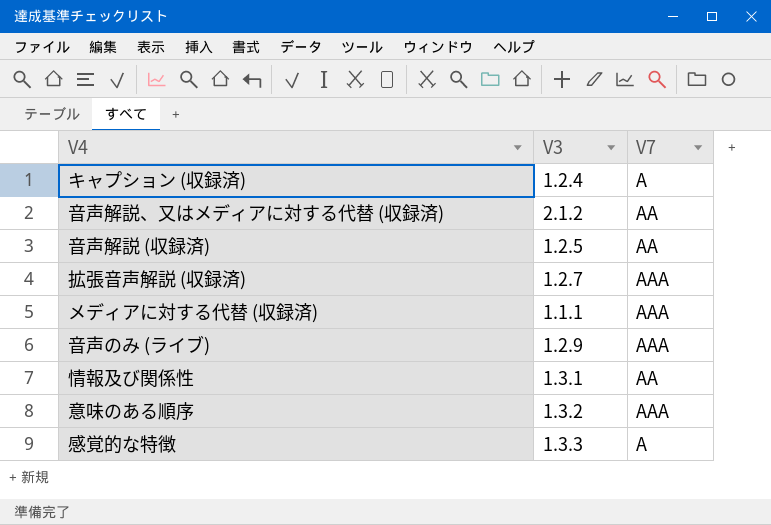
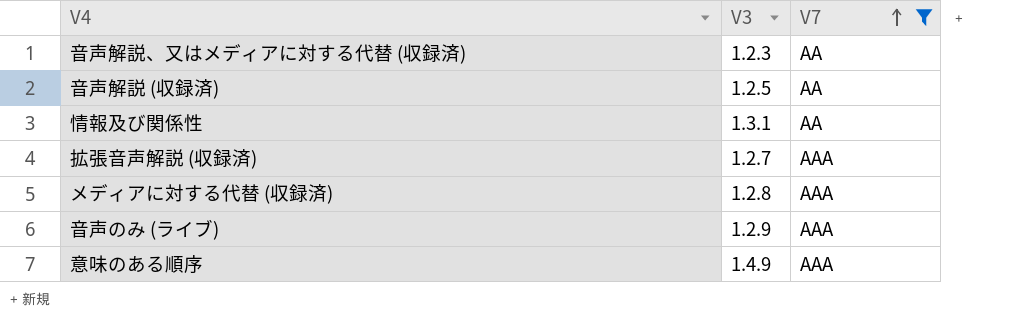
filter: none -> V7 != A
row order: none -> V7 ascending
音声解説、又はメディアに対する代替 (収録済) | V3: 2.1.2 -> 1.2.3
メディアに対する代替 (収録済) | V3: 1.1.1 -> 1.2.8
意味のある順序 | V3: 1.3.2 -> 1.4.9

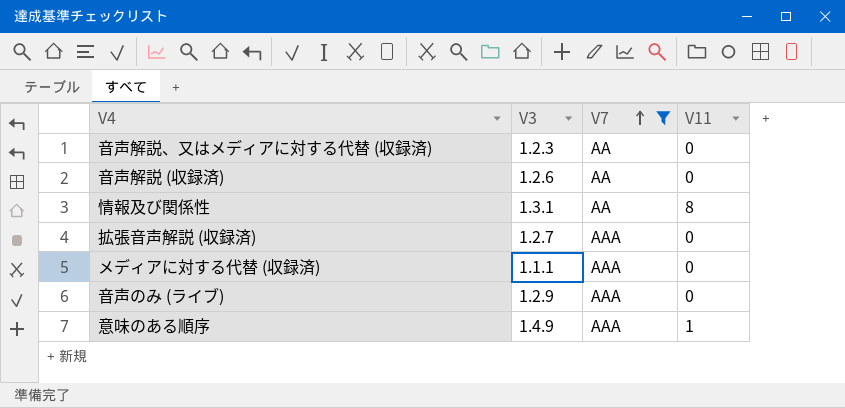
column V11 | position: none -> 4
音声解説 (収録済) | V3: 1.2.5 -> 1.2.6
メディアに対する代替 (収録済) | V3: 1.2.8 -> 1.1.1

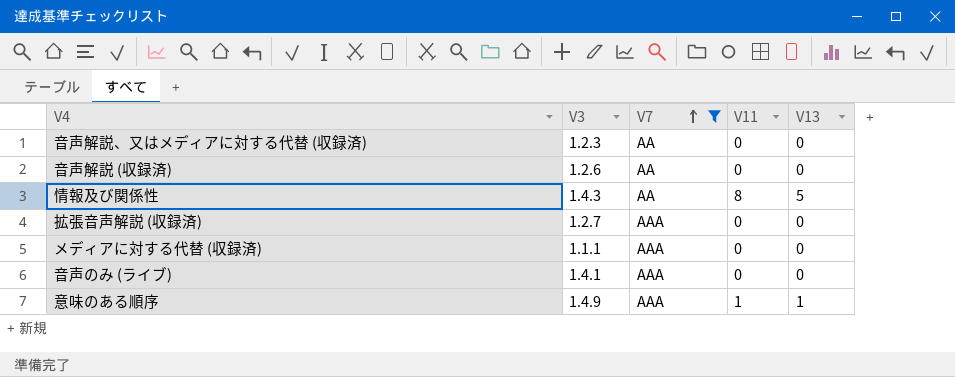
column V13 | position: none -> 5
情報及び関係性 | V3: 1.3.1 -> 1.4.3
音声のみ (ライブ) | V3: 1.2.9 -> 1.4.1

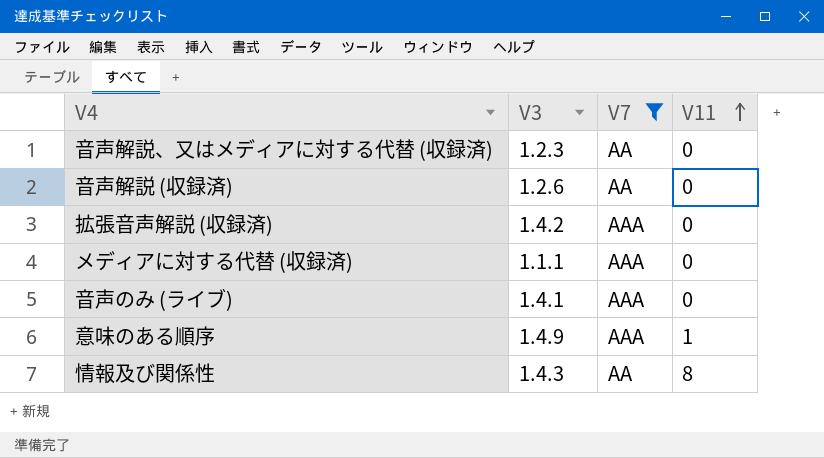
row order: V7 ascending -> V11 ascending
column V13 | position: 5 -> none
拡張音声解説 (収録済) | V3: 1.2.7 -> 1.4.2

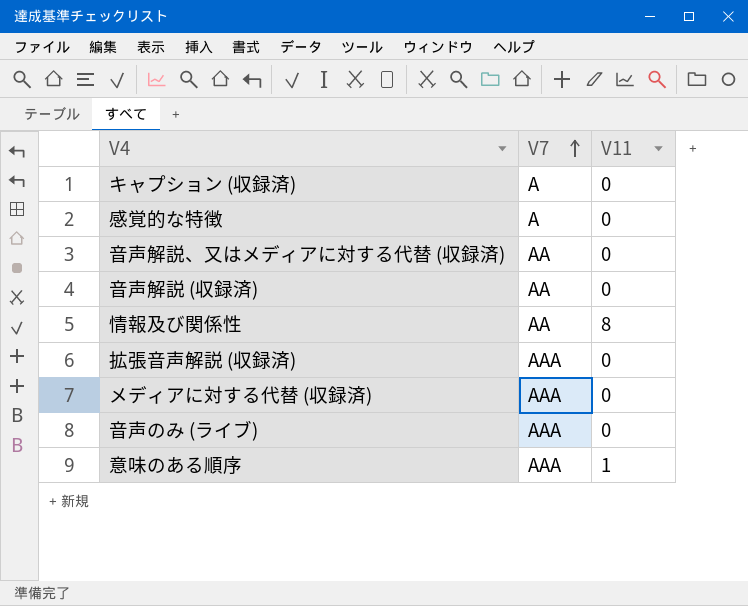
filter: V7 != A -> none
row order: V11 ascending -> V7 ascending
column V3 | position: 2 -> none

